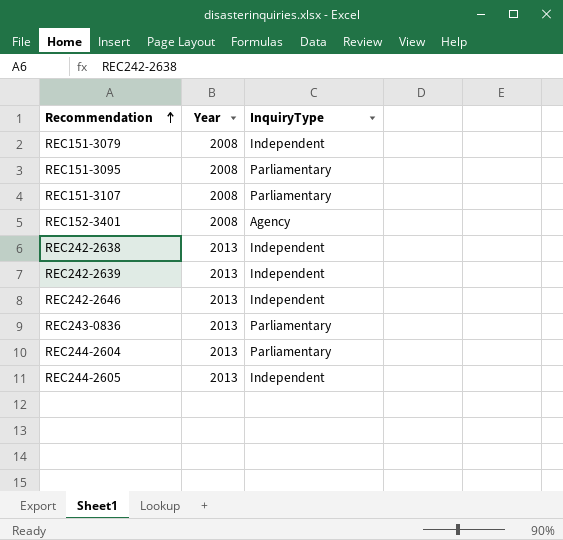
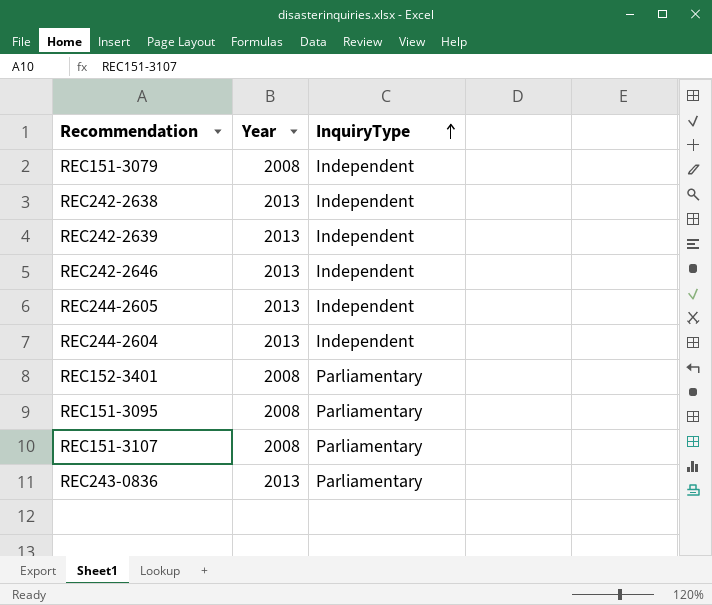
row order: Recommendation ascending -> InquiryType ascending
REC244-2604 | InquiryType: Parliamentary -> Independent
REC152-3401 | InquiryType: Agency -> Parliamentary

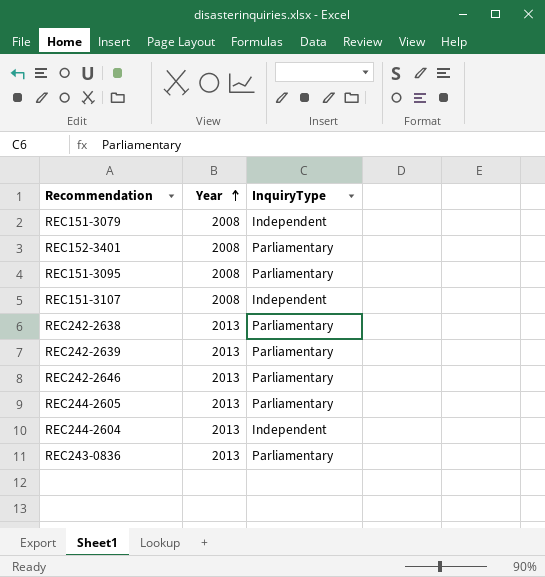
row order: InquiryType ascending -> Year ascending
REC151-3107 | InquiryType: Parliamentary -> Independent
REC242-2638 | InquiryType: Independent -> Parliamentary
REC242-2639 | InquiryType: Independent -> Parliamentary
REC242-2646 | InquiryType: Independent -> Parliamentary
REC244-2605 | InquiryType: Independent -> Parliamentary

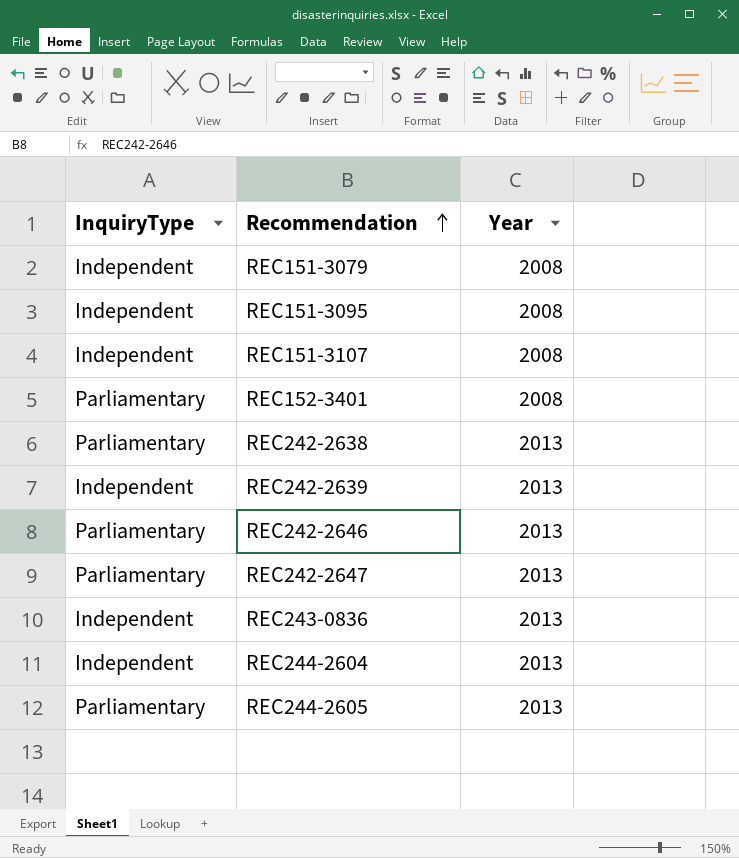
row order: Year ascending -> Recommendation ascending
column InquiryType | position: 3 -> 1
REC151-3095 | InquiryType: Parliamentary -> Independent
REC242-2639 | InquiryType: Parliamentary -> Independent
row REC242-2647: none -> Parliamentary | 2013
REC243-0836 | InquiryType: Parliamentary -> Independent

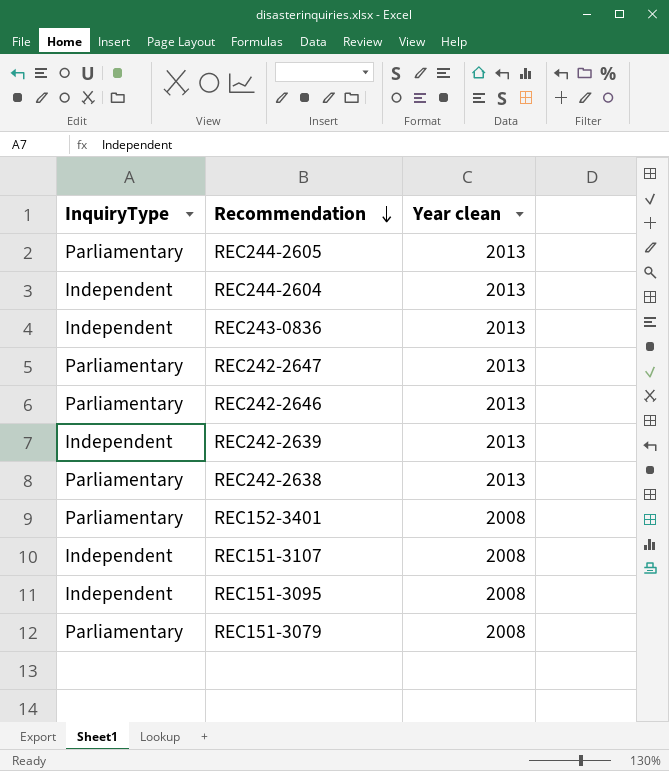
row order: Recommendation ascending -> Recommendation descending
column name: Year -> Year clean
REC151-3079 | InquiryType: Independent -> Parliamentary

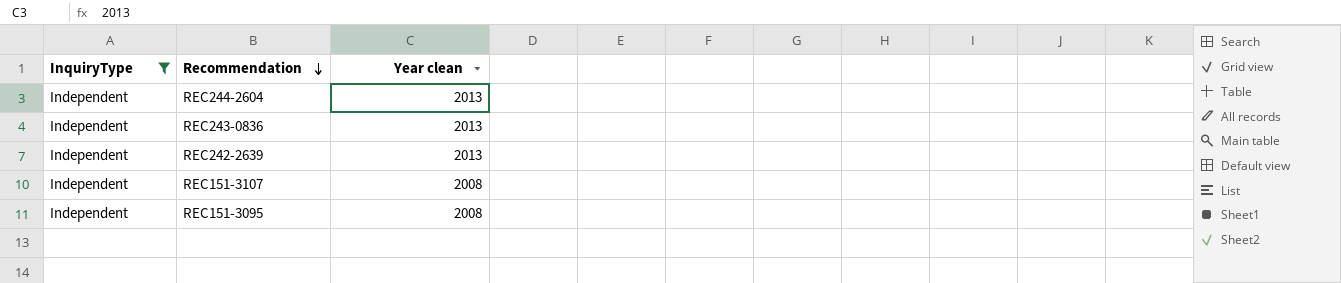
filter: none -> InquiryType = Independent

